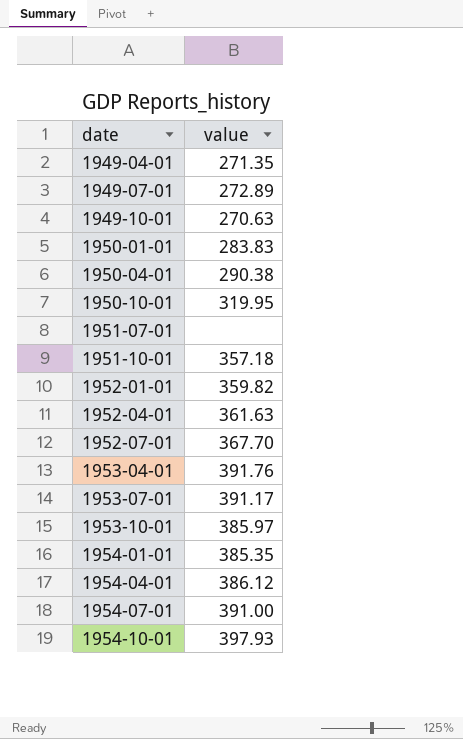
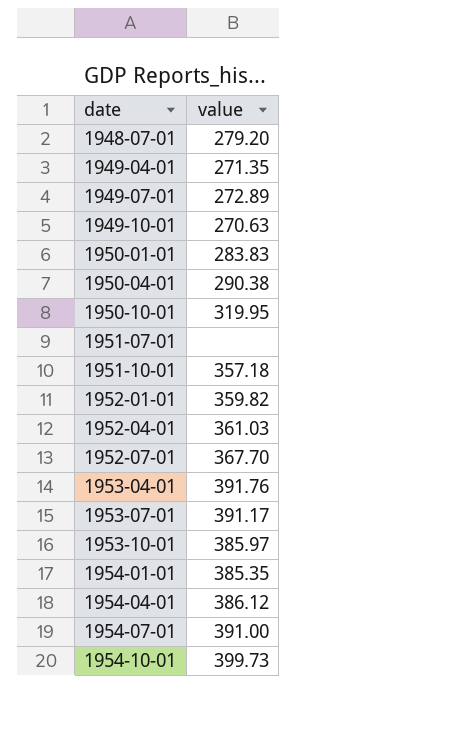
row 1948-07-01: none -> 279.20
1952-04-01 | value: 361.63 -> 361.03
1954-10-01 | value: 397.93 -> 399.73

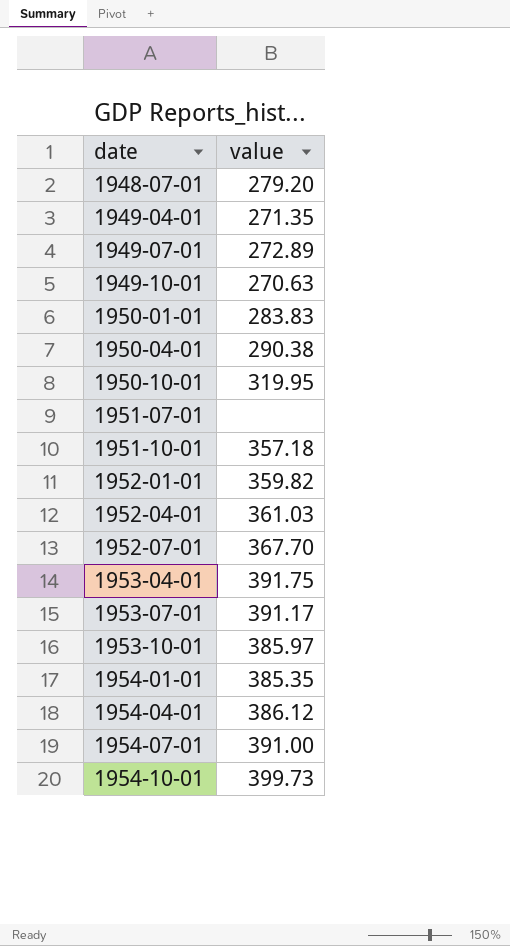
1953-04-01 | value: 391.76 -> 391.75

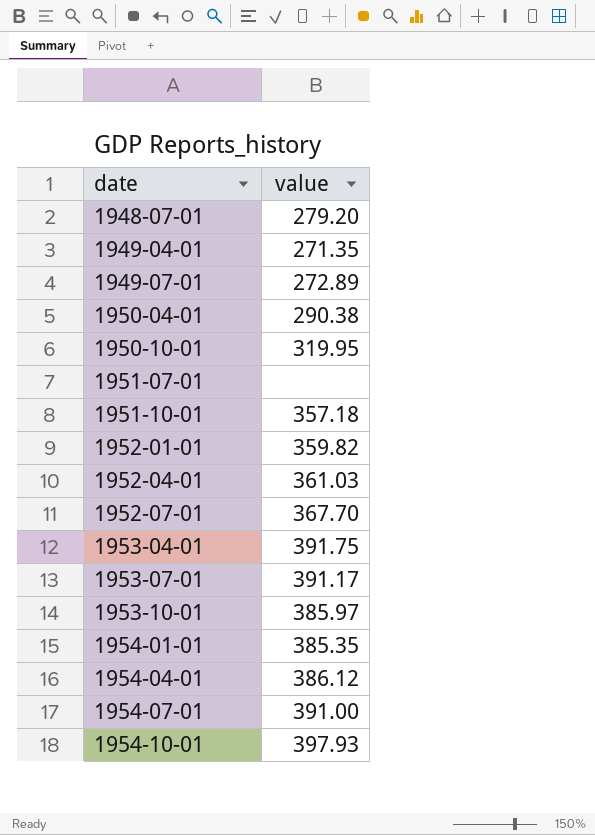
row 1949-10-01: 270.63 -> none
row 1950-01-01: 283.83 -> none
1954-10-01 | value: 399.73 -> 397.93

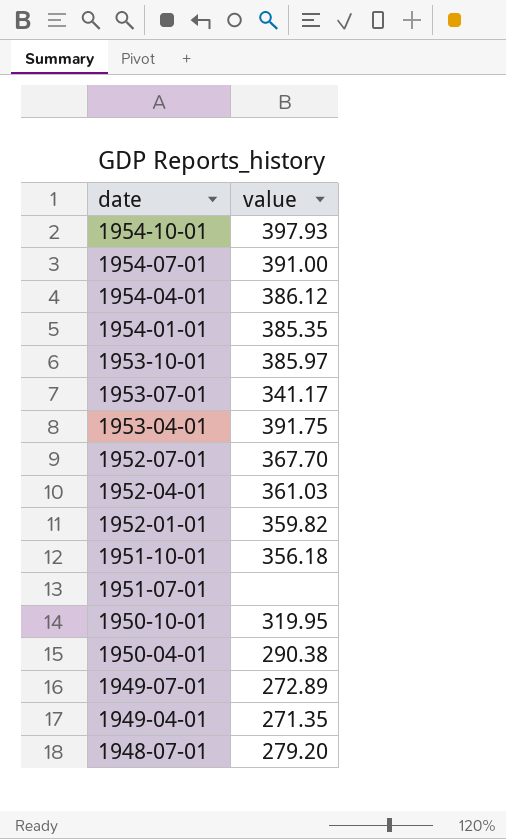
row order: date ascending -> date descending
1953-07-01 | value: 391.17 -> 341.17
1951-10-01 | value: 357.18 -> 356.18

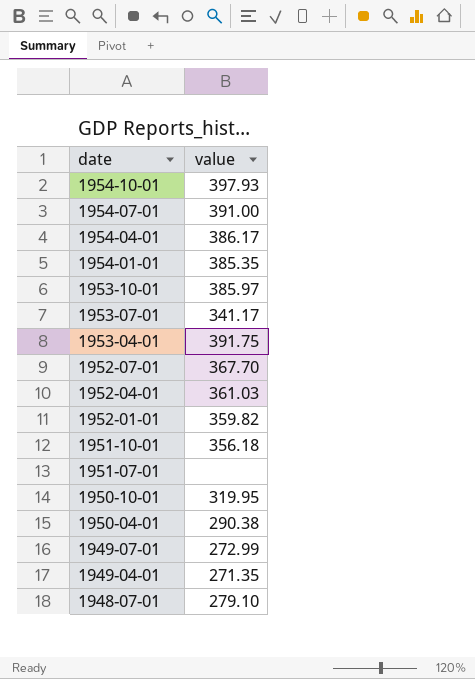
1954-04-01 | value: 386.12 -> 386.17
1949-07-01 | value: 272.89 -> 272.99
1948-07-01 | value: 279.20 -> 279.10

